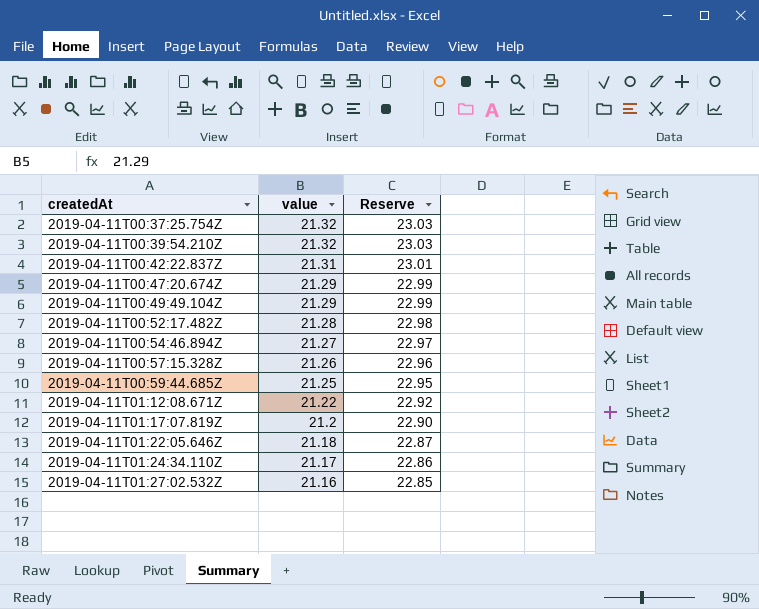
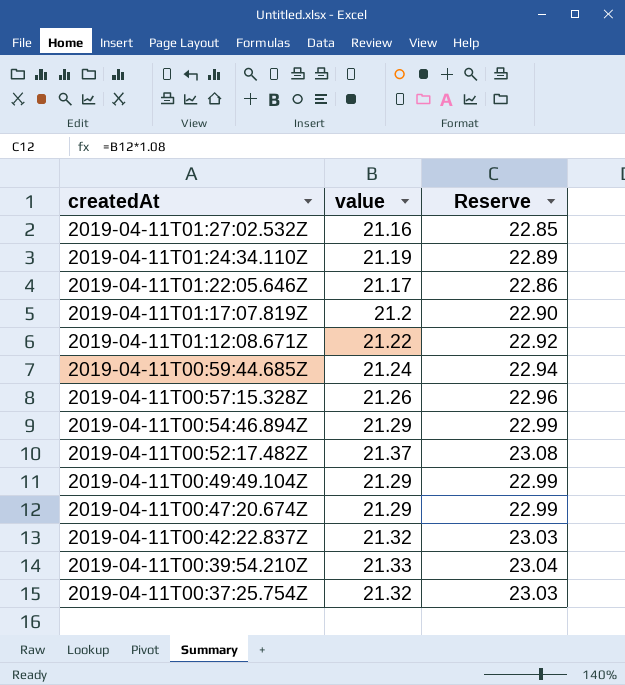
row order: createdAt ascending -> createdAt descending
2019-04-11T01:24:34.110Z | value: 21.17 -> 21.19
2019-04-11T01:24:34.110Z | Reserve: 22.86 -> 22.89
2019-04-11T01:22:05.646Z | value: 21.18 -> 21.17
2019-04-11T01:22:05.646Z | Reserve: 22.87 -> 22.86
2019-04-11T00:59:44.685Z | value: 21.25 -> 21.24
2019-04-11T00:59:44.685Z | Reserve: 22.95 -> 22.94
2019-04-11T00:54:46.894Z | value: 21.27 -> 21.29
2019-04-11T00:54:46.894Z | Reserve: 22.97 -> 22.99
2019-04-11T00:52:17.482Z | value: 21.28 -> 21.37
2019-04-11T00:52:17.482Z | Reserve: 22.98 -> 23.08
2019-04-11T00:42:22.837Z | value: 21.31 -> 21.32
2019-04-11T00:42:22.837Z | Reserve: 23.01 -> 23.03
2019-04-11T00:39:54.210Z | value: 21.32 -> 21.33
2019-04-11T00:39:54.210Z | Reserve: 23.03 -> 23.04

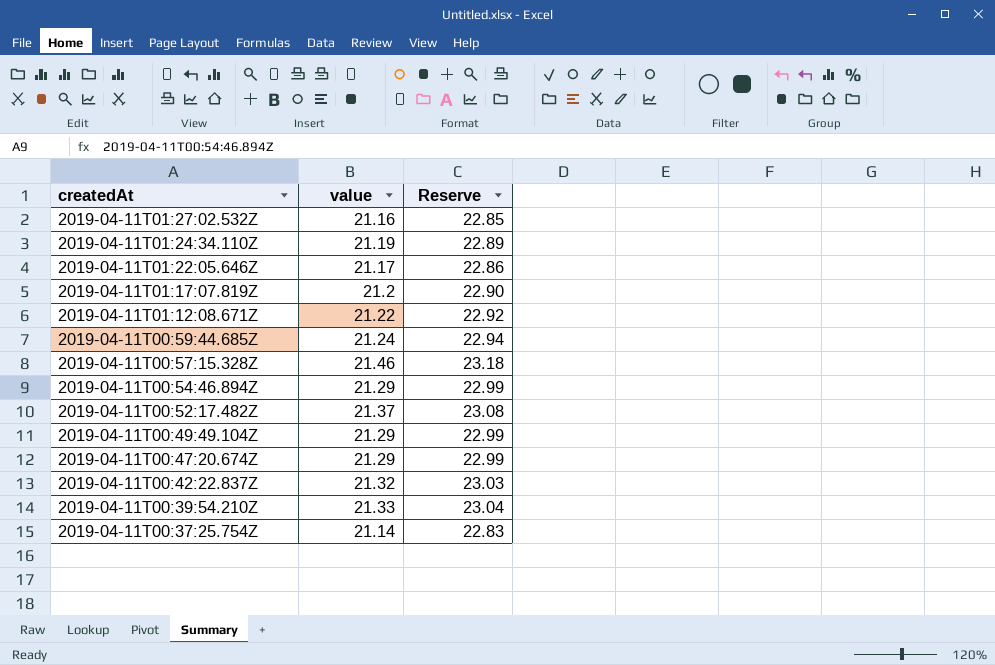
2019-04-11T00:57:15.328Z | value: 21.26 -> 21.46
2019-04-11T00:57:15.328Z | Reserve: 22.96 -> 23.18
2019-04-11T00:37:25.754Z | value: 21.32 -> 21.14
2019-04-11T00:37:25.754Z | Reserve: 23.03 -> 22.83

